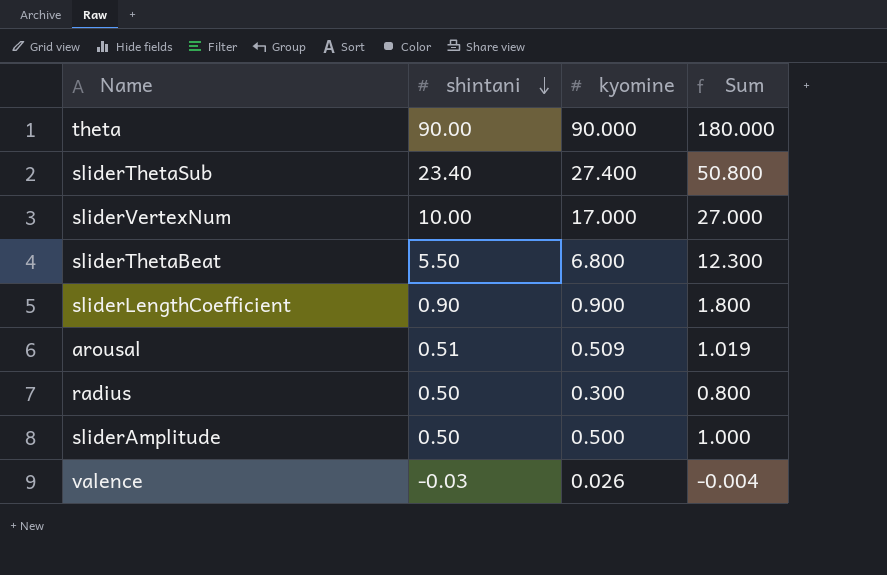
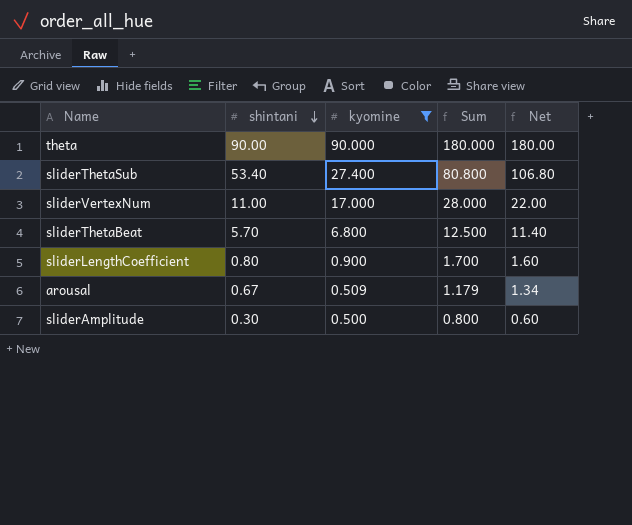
filter: none -> kyomine >= 0.500
column Net | formula: none -> [shintani] * 2
sliderThetaSub | shintani: 23.40 -> 53.40
sliderThetaSub | Sum: 50.800 -> 80.800
sliderVertexNum | shintani: 10.00 -> 11.00
sliderVertexNum | Sum: 27.000 -> 28.000
sliderThetaBeat | shintani: 5.50 -> 5.70
sliderThetaBeat | Sum: 12.300 -> 12.500
sliderLengthCoefficient | shintani: 0.90 -> 0.80
sliderLengthCoefficient | Sum: 1.800 -> 1.700
arousal | shintani: 0.51 -> 0.67
arousal | Sum: 1.019 -> 1.179
sliderAmplitude | shintani: 0.50 -> 0.30
sliderAmplitude | Sum: 1.000 -> 0.800

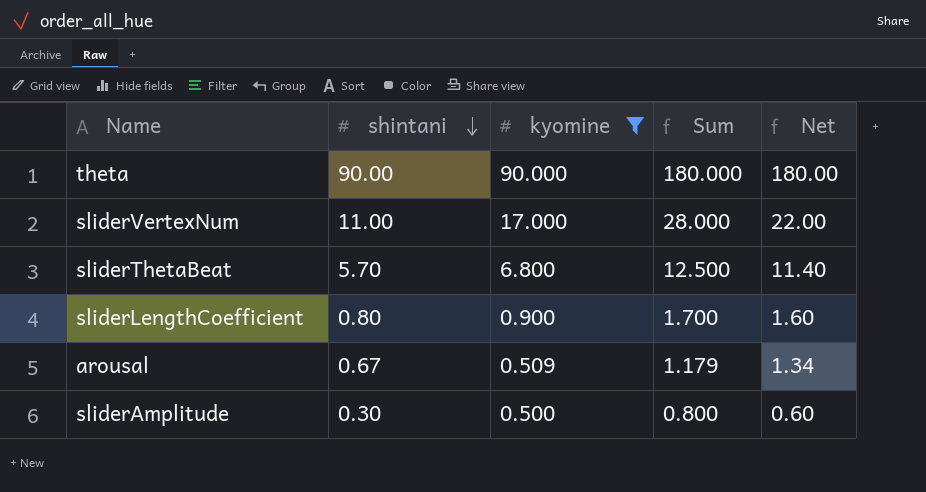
row sliderThetaSub: 53.40 | 27.400 | 80.800 | 106.80 -> none

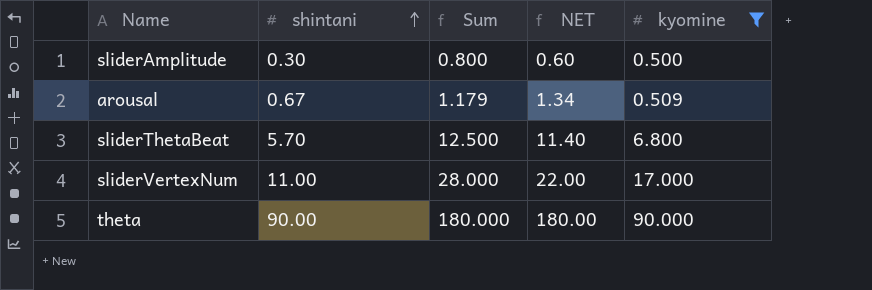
row order: shintani descending -> shintani ascending
column name: Net -> NET
column kyomine | position: 3 -> 5
row sliderLengthCoefficient: 0.80 | 0.900 | 1.700 | 1.60 -> none

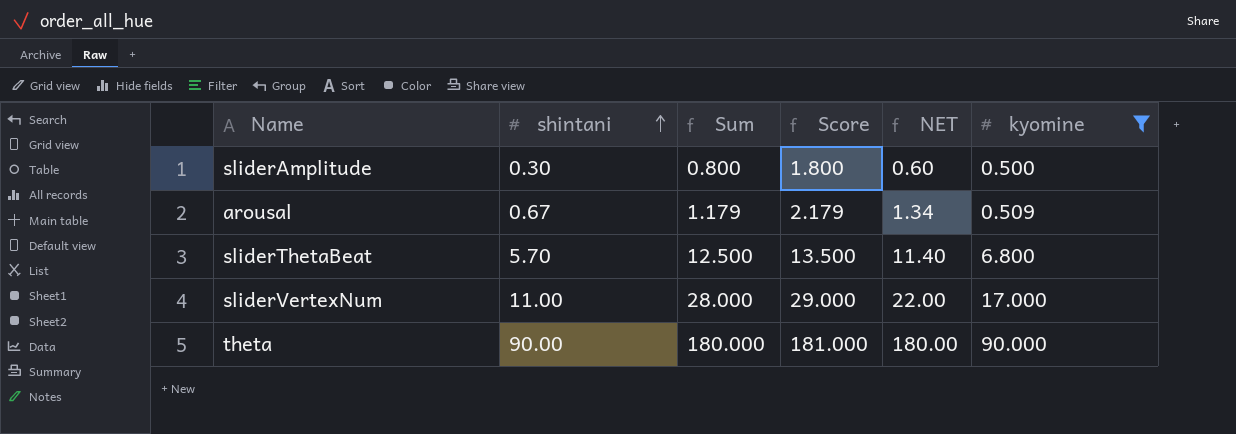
column Score | formula: none -> [Sum] + 1

